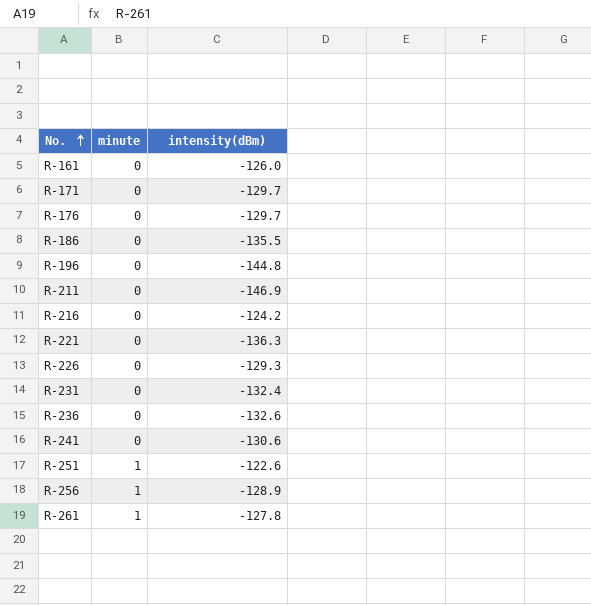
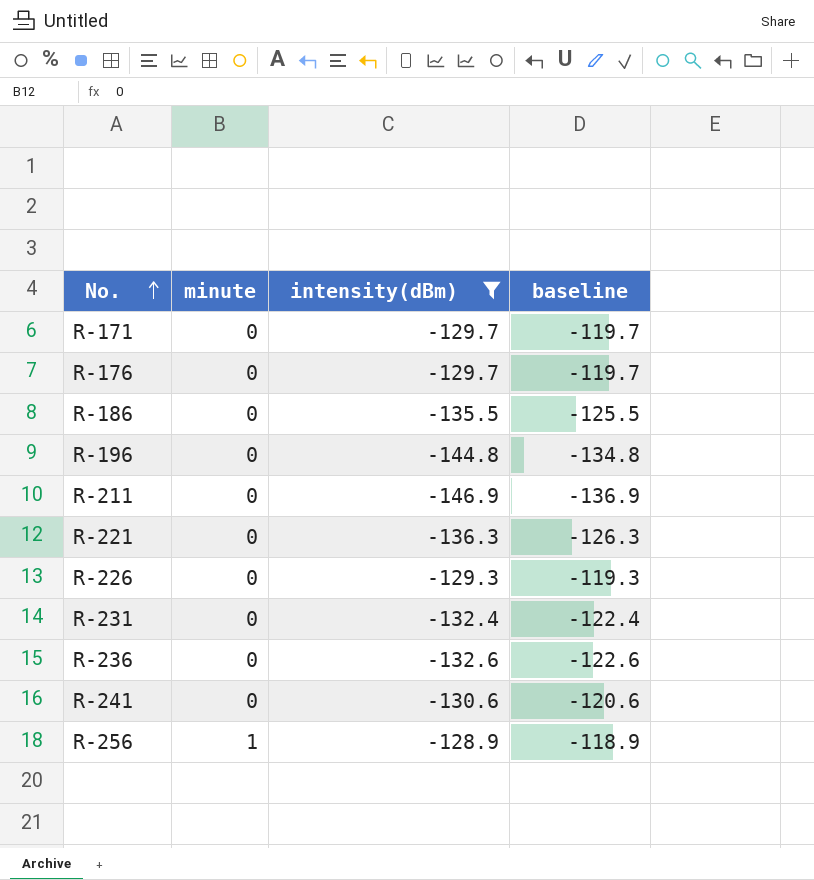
filter: none -> intensity(dBm) <= -128.9
column baseline | formula: none -> [intensity(dBm)] + 10

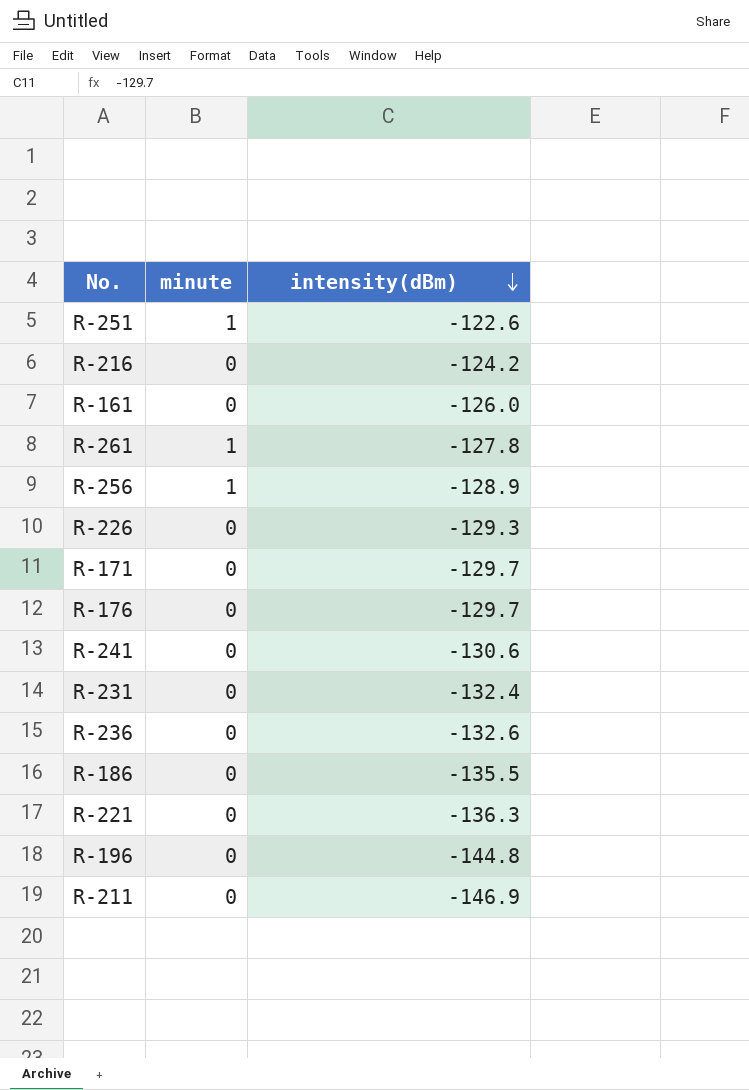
filter: intensity(dBm) <= -128.9 -> none
row order: No. ascending -> intensity(dBm) descending
column baseline | formula: [intensity(dBm)] + 10 -> none

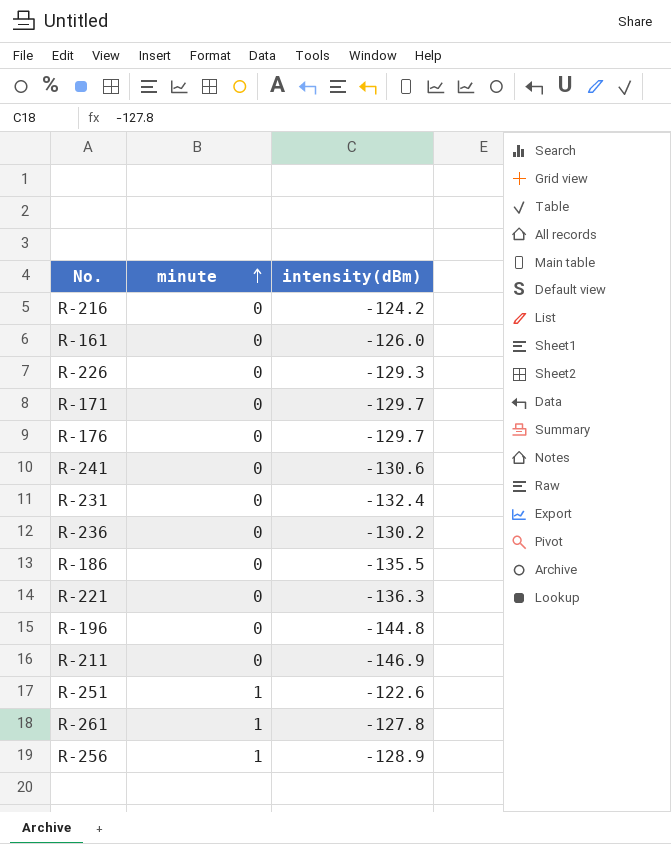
row order: intensity(dBm) descending -> minute ascending
R-236 | intensity(dBm): -132.6 -> -130.2

